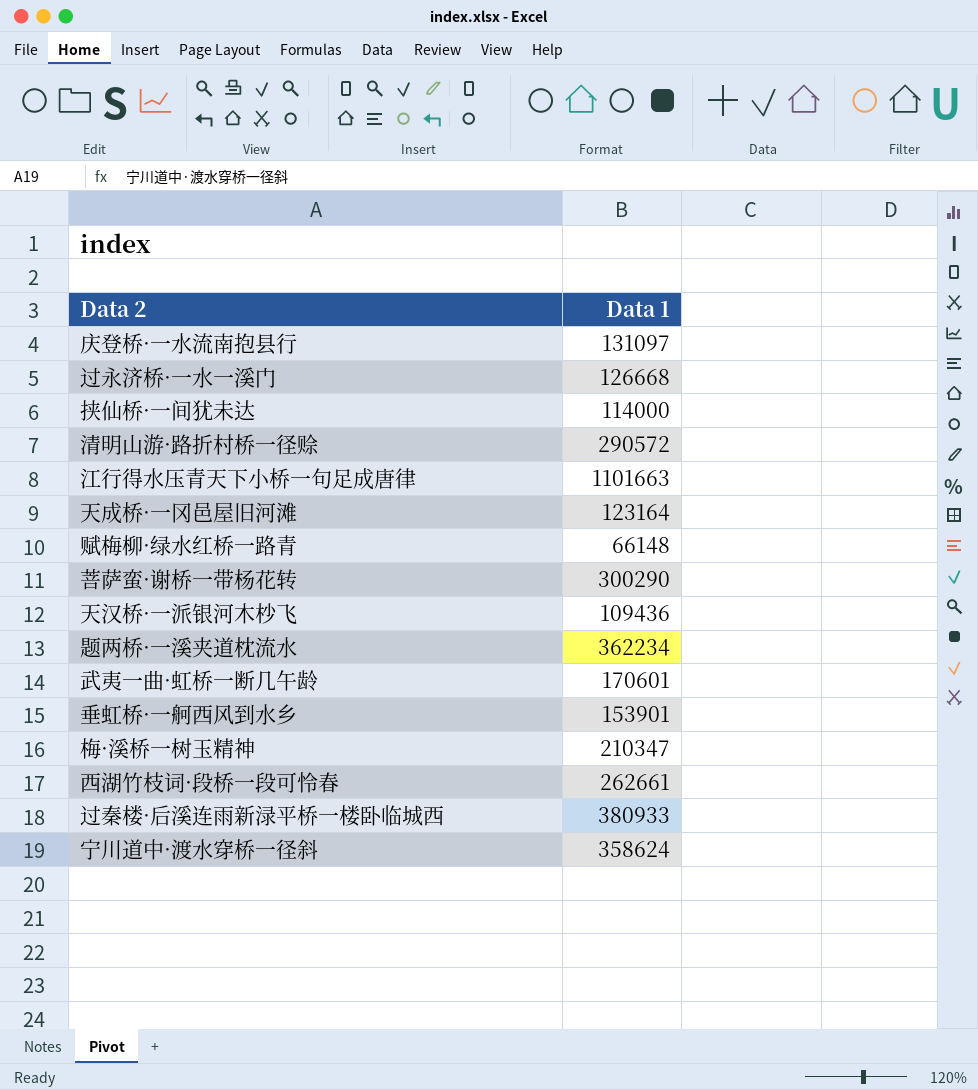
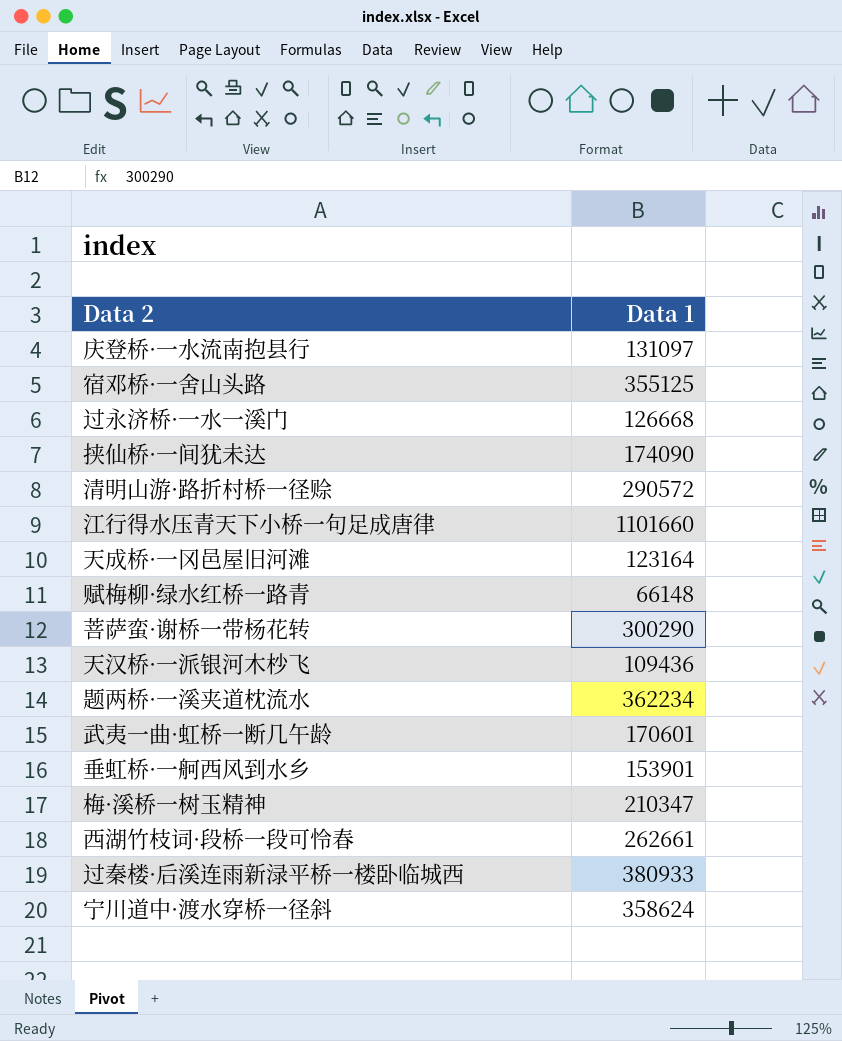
row 宿邓桥·一舍山头路: none -> 355125
挟仙桥·一间犹未达 | Data 1: 114000 -> 174090
江行得水压青天下小桥一句足成唐律 | Data 1: 1101663 -> 1101660

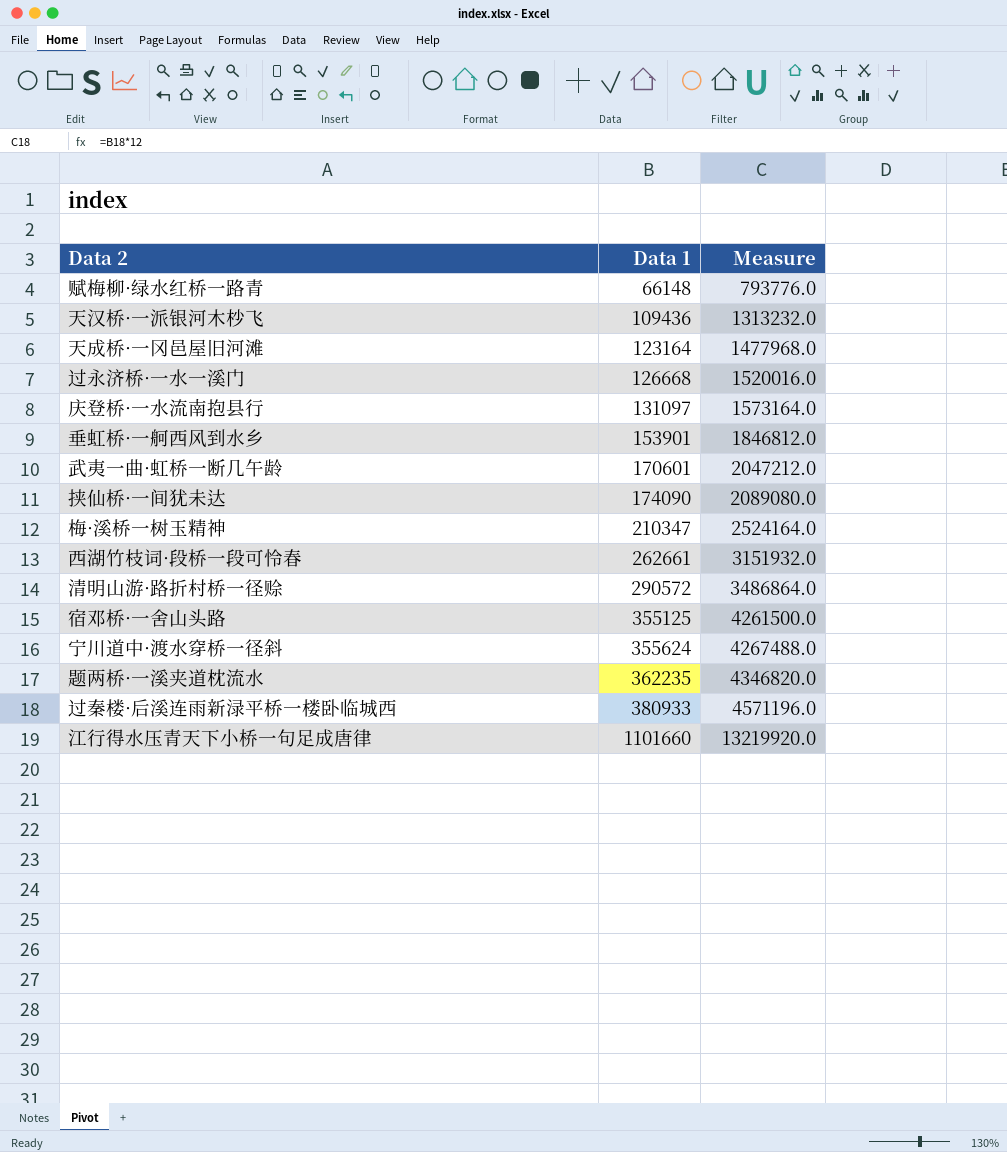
row order: none -> Data 1 ascending
column Measure | formula: none -> [Data 1] * 12
row 菩萨蛮·谢桥一带杨花转: 300290 -> none
宁川道中·渡水穿桥一径斜 | Data 1: 358624 -> 355624
题两桥·一溪夹道枕流水 | Data 1: 362234 -> 362235

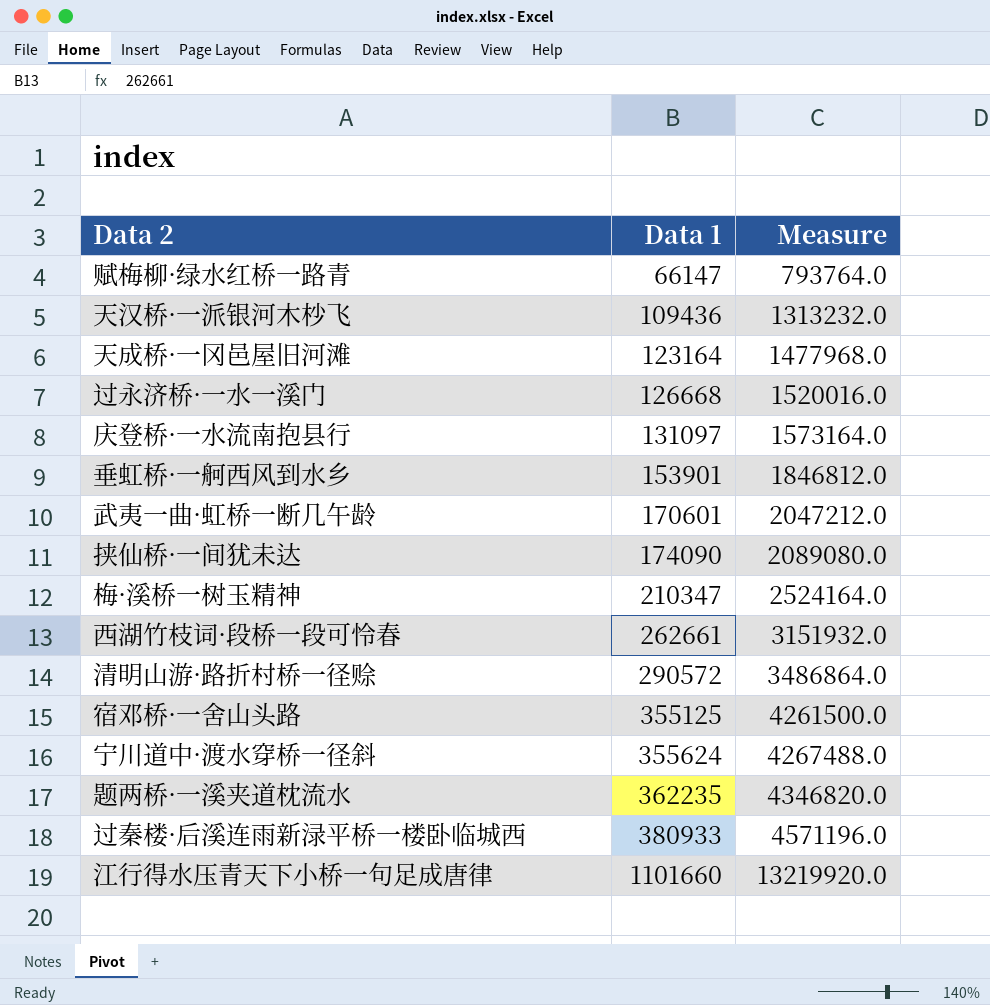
赋梅柳·绿水红桥一路青 | Data 1: 66148 -> 66147
赋梅柳·绿水红桥一路青 | Measure: 793776.0 -> 793764.0

